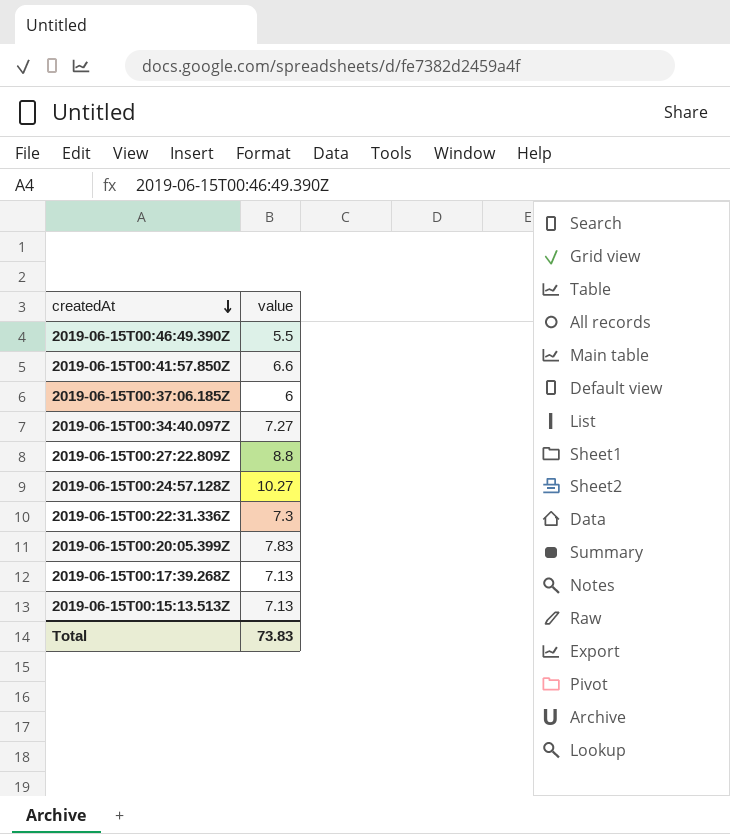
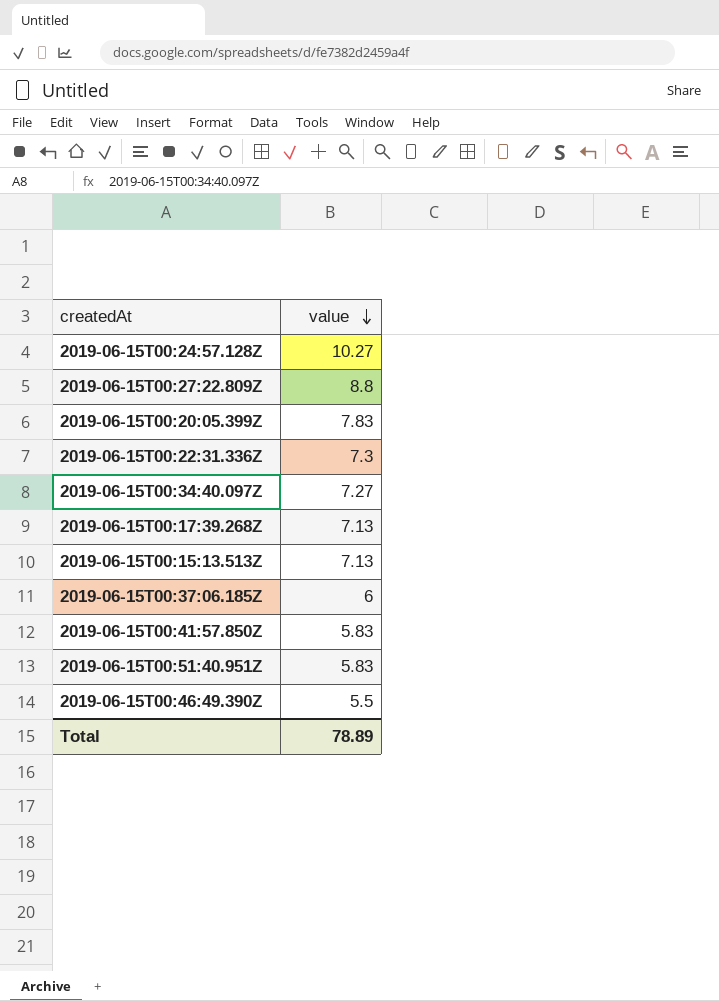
row order: createdAt descending -> value descending
2019-06-15T00:41:57.850Z | value: 6.6 -> 5.83
row 2019-06-15T00:51:40.951Z: none -> 5.83
Total | value: 73.83 -> 78.89

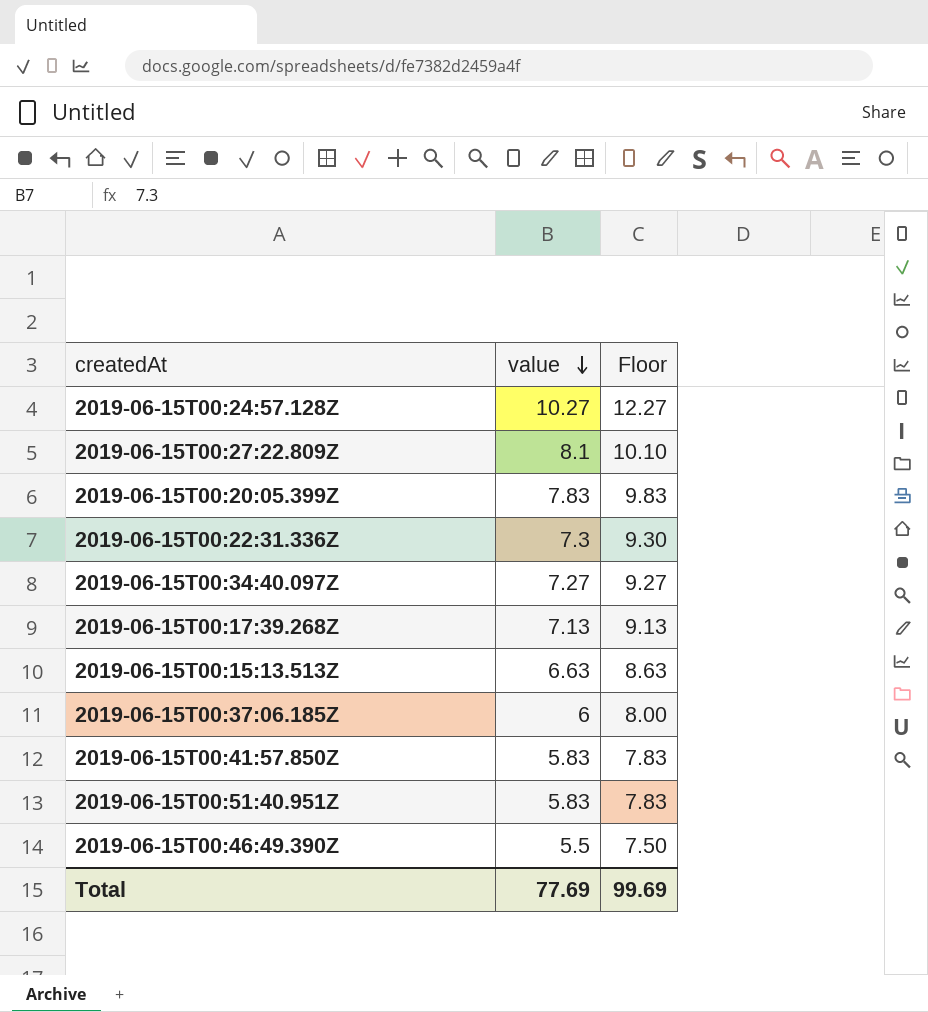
column Floor | formula: none -> [value] + 2
2019-06-15T00:27:22.809Z | value: 8.8 -> 8.1
2019-06-15T00:15:13.513Z | value: 7.13 -> 6.63
Total | value: 78.89 -> 77.69

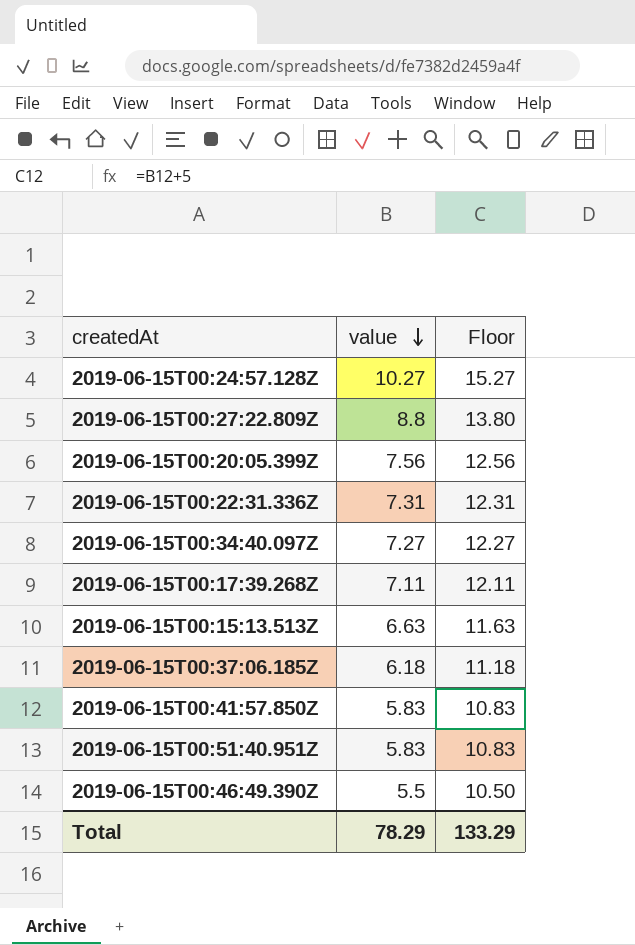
column Floor | formula: [value] + 2 -> [value] + 5
2019-06-15T00:27:22.809Z | value: 8.1 -> 8.8
2019-06-15T00:20:05.399Z | value: 7.83 -> 7.56
2019-06-15T00:22:31.336Z | value: 7.3 -> 7.31
2019-06-15T00:17:39.268Z | value: 7.13 -> 7.11
2019-06-15T00:37:06.185Z | value: 6 -> 6.18
Total | value: 77.69 -> 78.29
Total | Floor: 99.69 -> 133.29

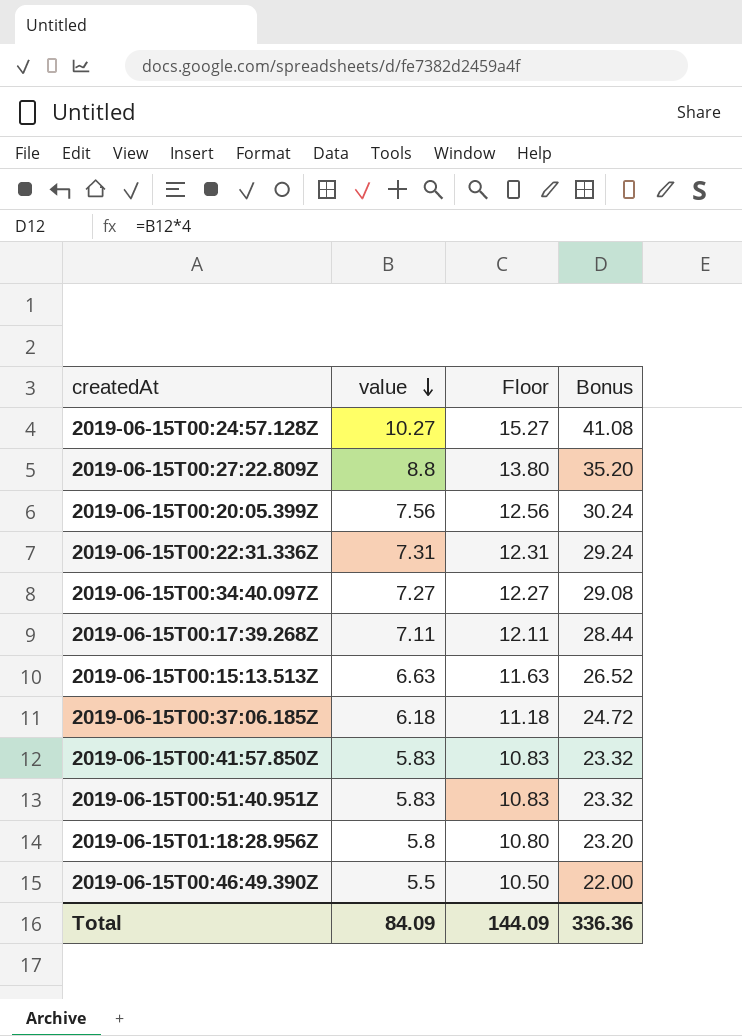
column Bonus | formula: none -> [value] * 4
row 2019-06-15T01:18:28.956Z: none -> 5.8 | 10.80 | 23.20
Total | value: 78.29 -> 84.09
Total | Floor: 133.29 -> 144.09

